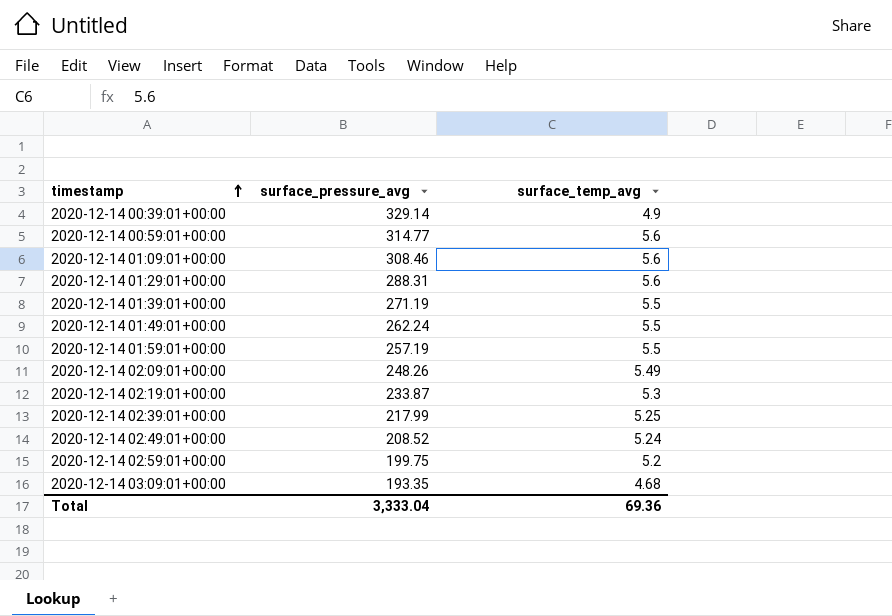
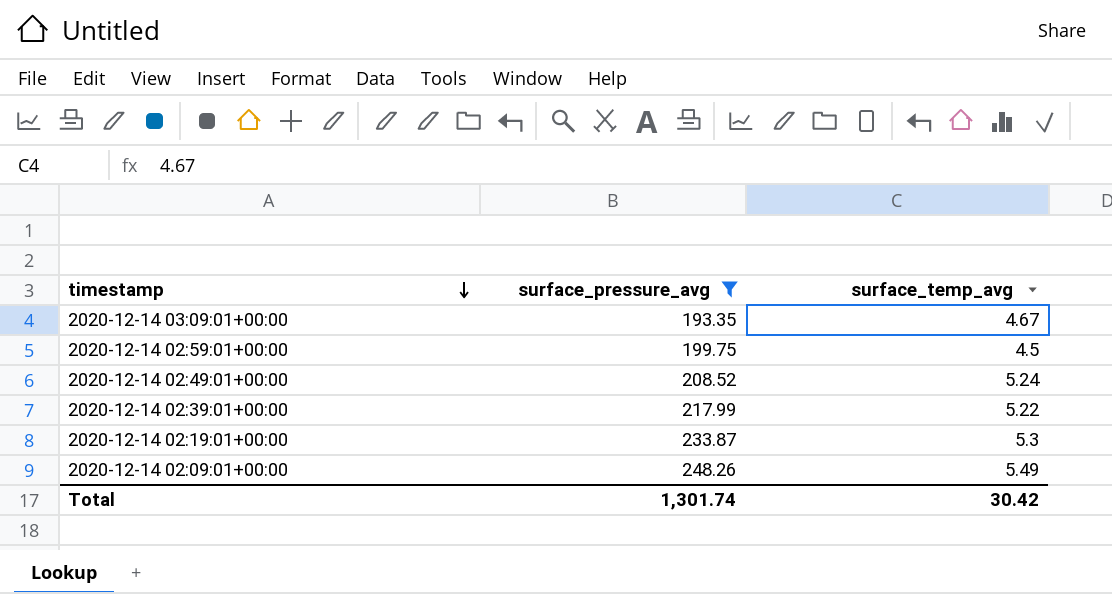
filter: none -> surface_pressure_avg <= 248.26
row order: timestamp ascending -> timestamp descending
2020-12-14 03:09:01+00:00 | surface_temp_avg: 4.68 -> 4.67
2020-12-14 02:59:01+00:00 | surface_temp_avg: 5.2 -> 4.5
2020-12-14 02:39:01+00:00 | surface_temp_avg: 5.25 -> 5.22
Total | surface_pressure_avg: 3,333.04 -> 1,301.74
Total | surface_temp_avg: 69.36 -> 30.42

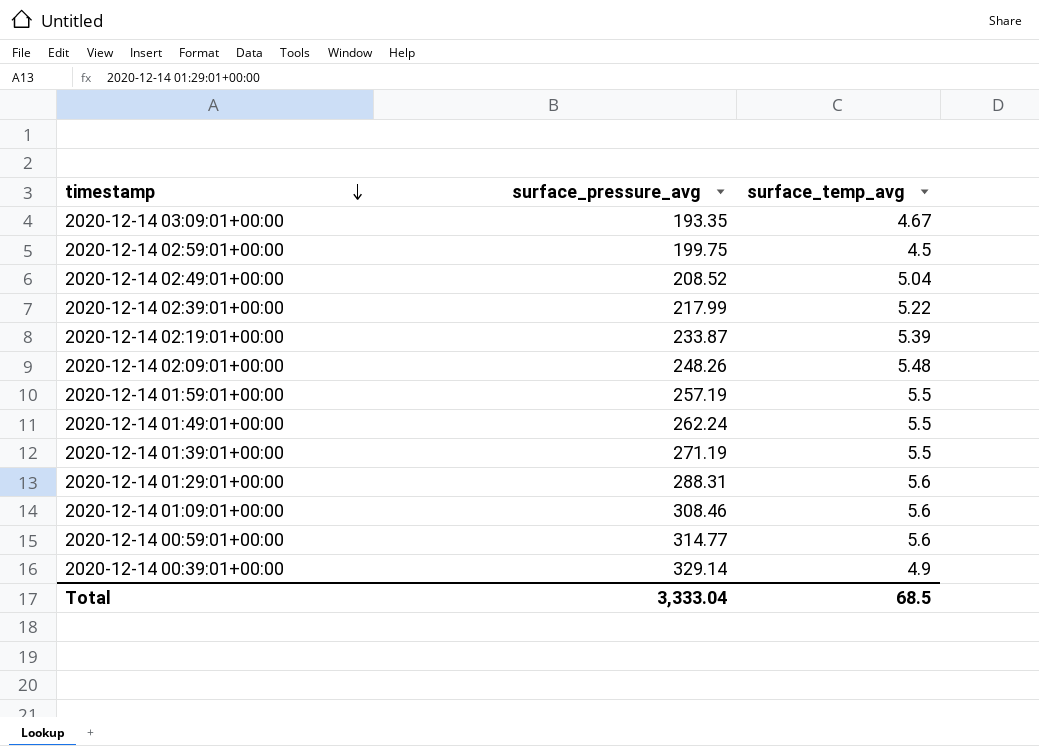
filter: surface_pressure_avg <= 248.26 -> none
2020-12-14 02:49:01+00:00 | surface_temp_avg: 5.24 -> 5.04
2020-12-14 02:19:01+00:00 | surface_temp_avg: 5.3 -> 5.39
2020-12-14 02:09:01+00:00 | surface_temp_avg: 5.49 -> 5.48
Total | surface_pressure_avg: 1,301.74 -> 3,333.04
Total | surface_temp_avg: 30.42 -> 68.5

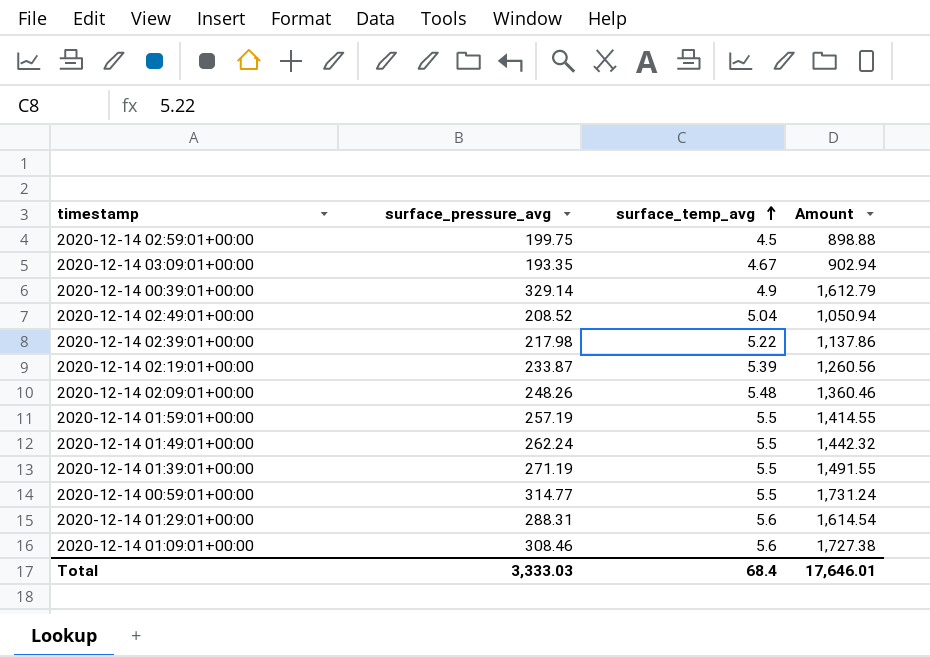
row order: timestamp descending -> surface_temp_avg ascending
column Amount | formula: none -> [surface_pressure_avg] * [surface_temp_avg]
2020-12-14 02:39:01+00:00 | surface_pressure_avg: 217.99 -> 217.98
2020-12-14 00:59:01+00:00 | surface_temp_avg: 5.6 -> 5.5
Total | surface_pressure_avg: 3,333.04 -> 3,333.03
Total | surface_temp_avg: 68.5 -> 68.4

